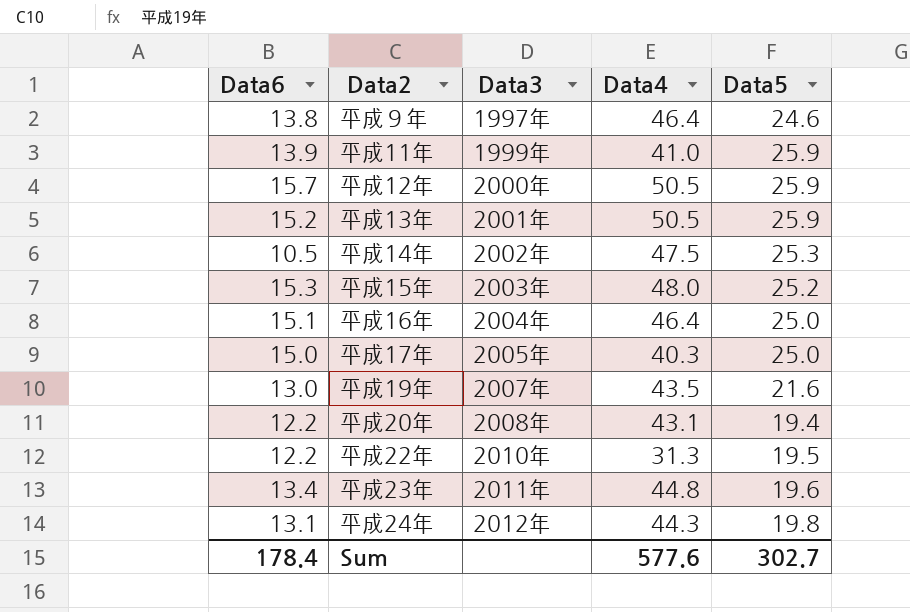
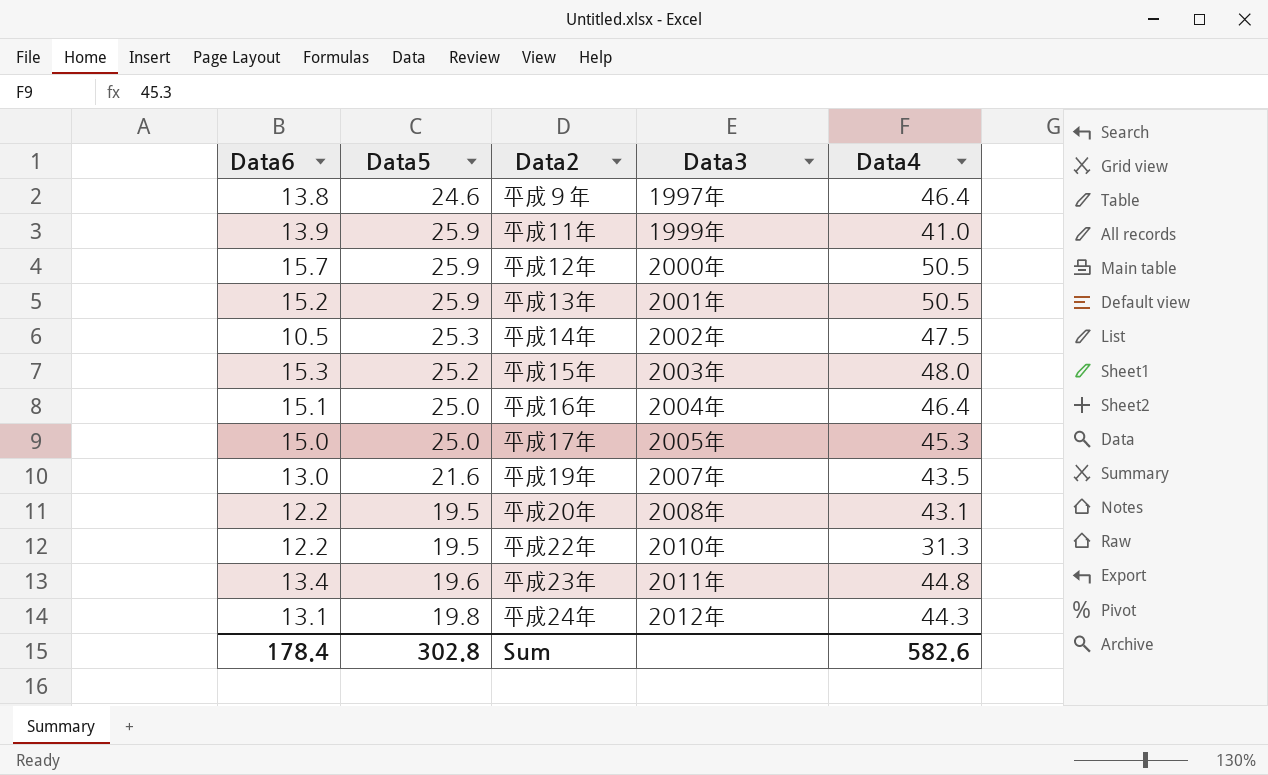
column Data5 | position: 5 -> 2
平成17年 | Data4: 40.3 -> 45.3
平成20年 | Data5: 19.4 -> 19.5
Sum | Data5: 302.7 -> 302.8
Sum | Data4: 577.6 -> 582.6

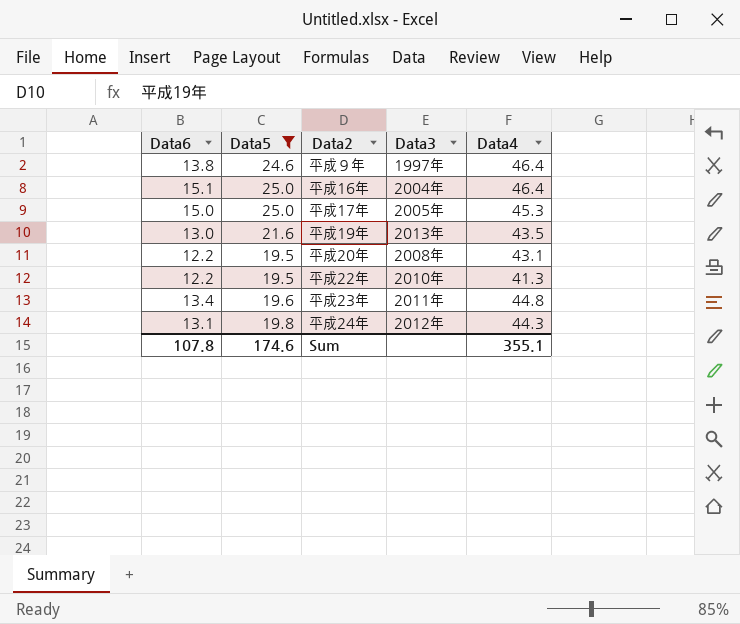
filter: none -> Data5 <= 25.0
平成19年 | Data3: 2007年 -> 2013年
平成22年 | Data4: 31.3 -> 41.3
Sum | Data6: 178.4 -> 107.8
Sum | Data5: 302.8 -> 174.6
Sum | Data4: 582.6 -> 355.1

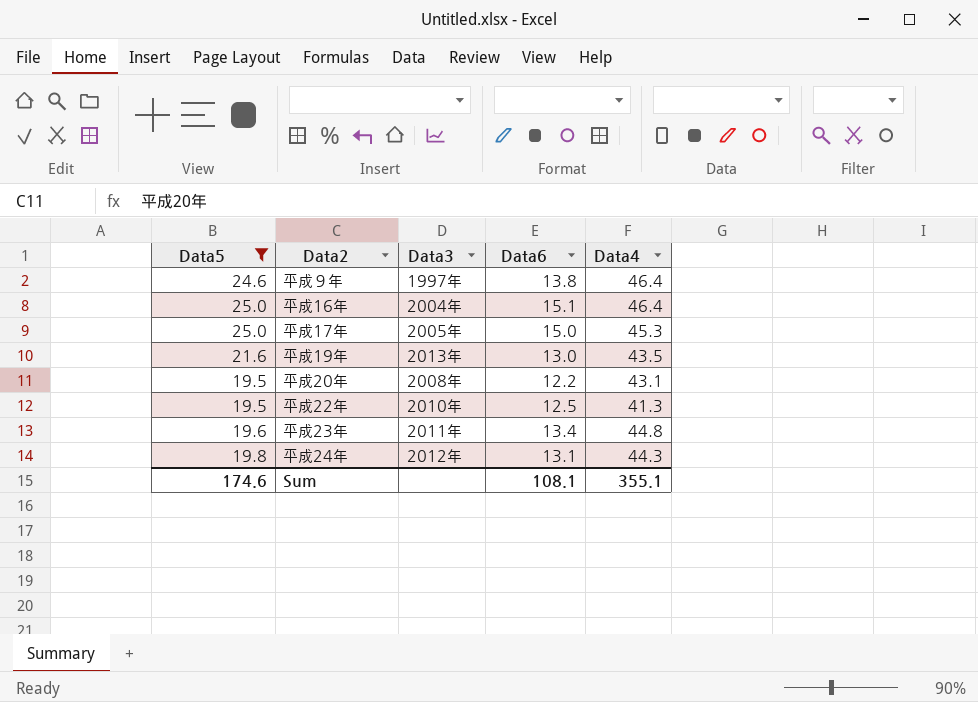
column Data6 | position: 1 -> 4
平成22年 | Data6: 12.2 -> 12.5
Sum | Data6: 107.8 -> 108.1

